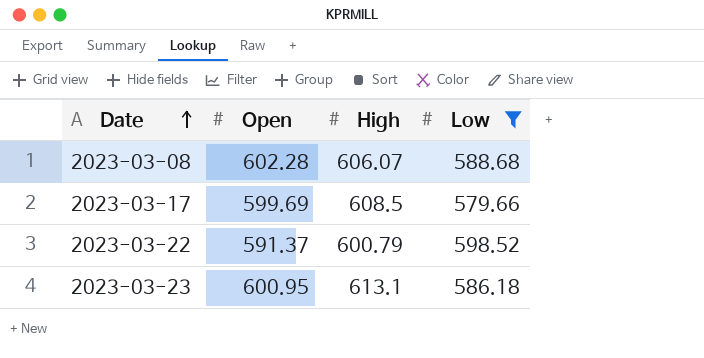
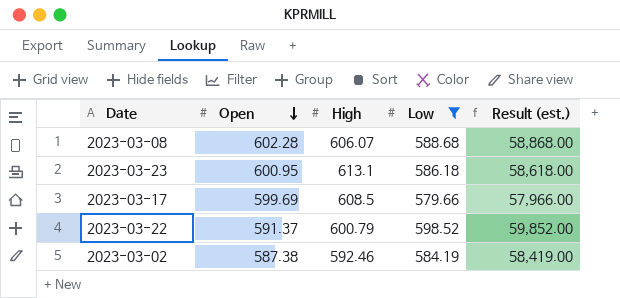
row order: Date ascending -> Open descending
column Result (est.) | formula: none -> [Low] * 100
row 2023-03-02: none -> 587.38 | 592.46 | 584.19 | 58,419.00

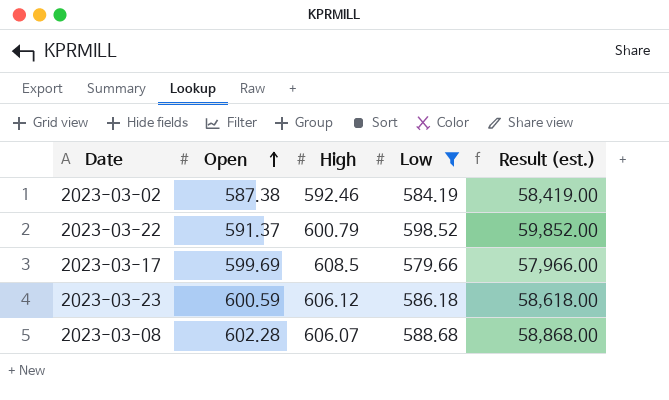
row order: Open descending -> Open ascending
2023-03-23 | Open: 600.95 -> 600.59
2023-03-23 | High: 613.1 -> 606.12

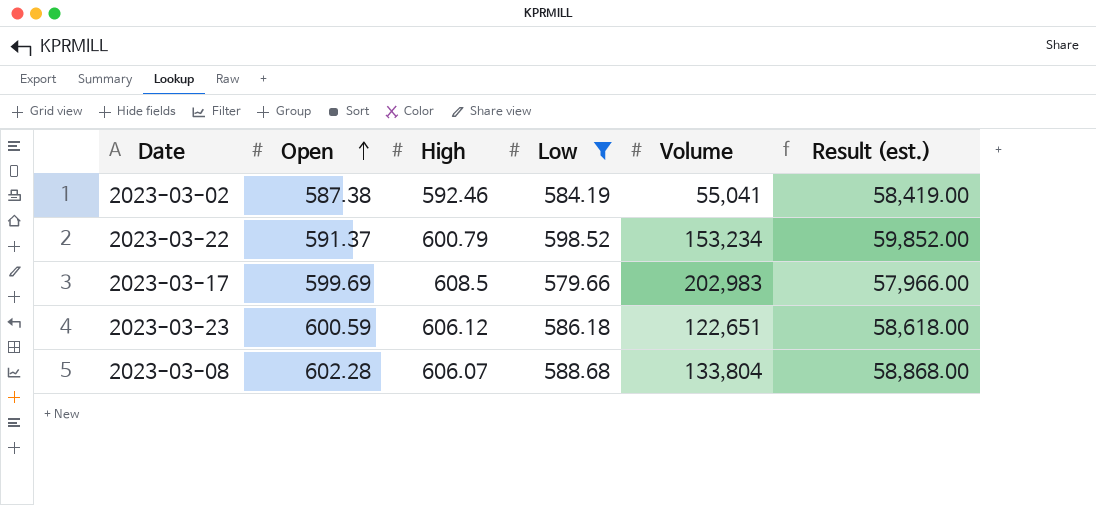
column Volume | position: none -> 5

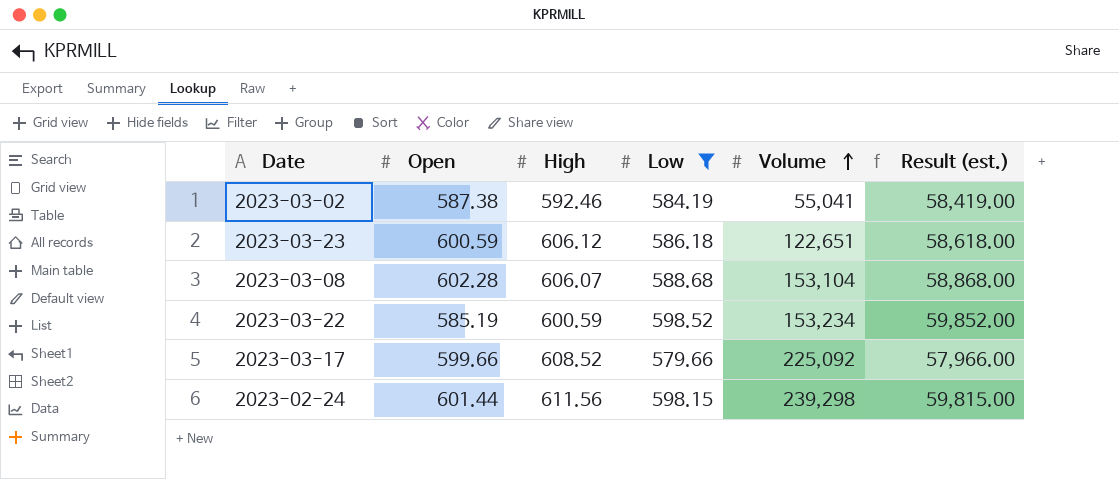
row order: Open ascending -> Volume ascending
2023-03-08 | Volume: 133,804 -> 153,104
2023-03-22 | Open: 591.37 -> 585.19
2023-03-22 | High: 600.79 -> 600.59
2023-03-17 | Open: 599.69 -> 599.66
2023-03-17 | High: 608.5 -> 608.52
2023-03-17 | Volume: 202,983 -> 225,092
row 2023-02-24: none -> 601.44 | 611.56 | 598.15 | 239,298 | 59,815.00

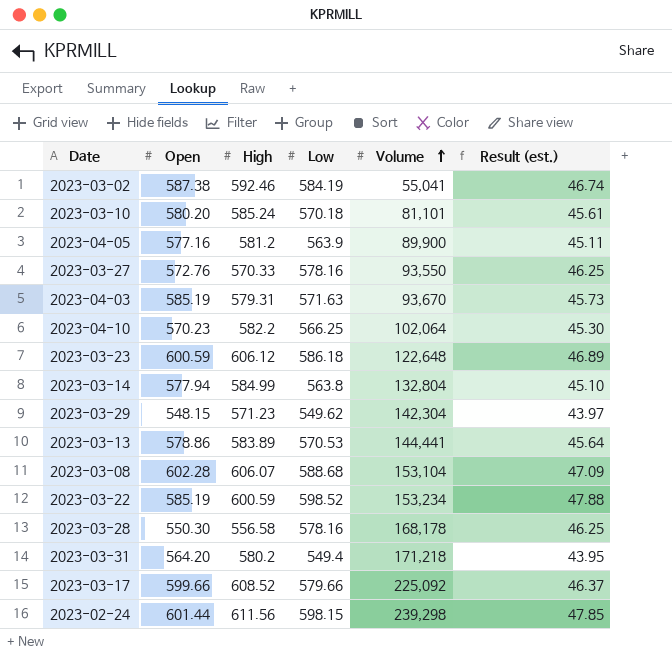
filter: Low >= 579.66 -> none
column Result (est.) | formula: [Low] * 100 -> [Low] * 0.08
2023-03-23 | Volume: 122,651 -> 122,648

